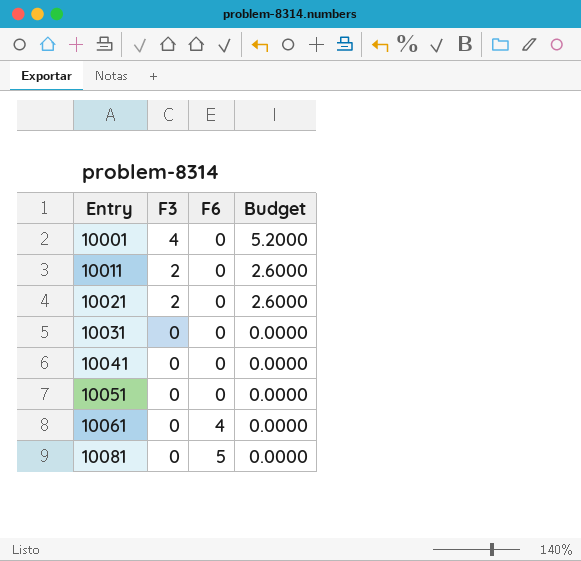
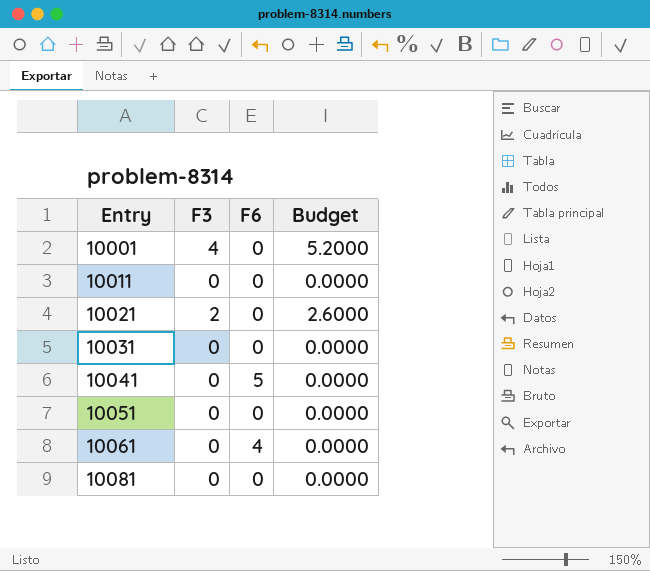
10011 | F3: 2 -> 0
10011 | Budget: 2.6000 -> 0.0000
10041 | F6: 0 -> 5
10081 | F6: 5 -> 0

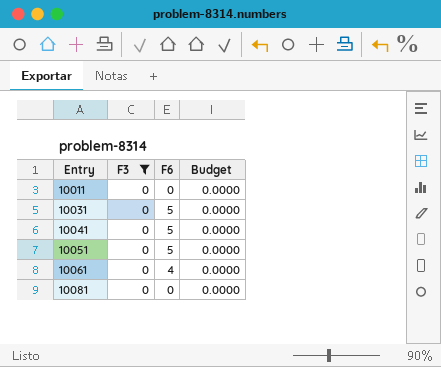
filter: none -> F3 = 0
10031 | F6: 0 -> 5
10051 | F6: 0 -> 5

